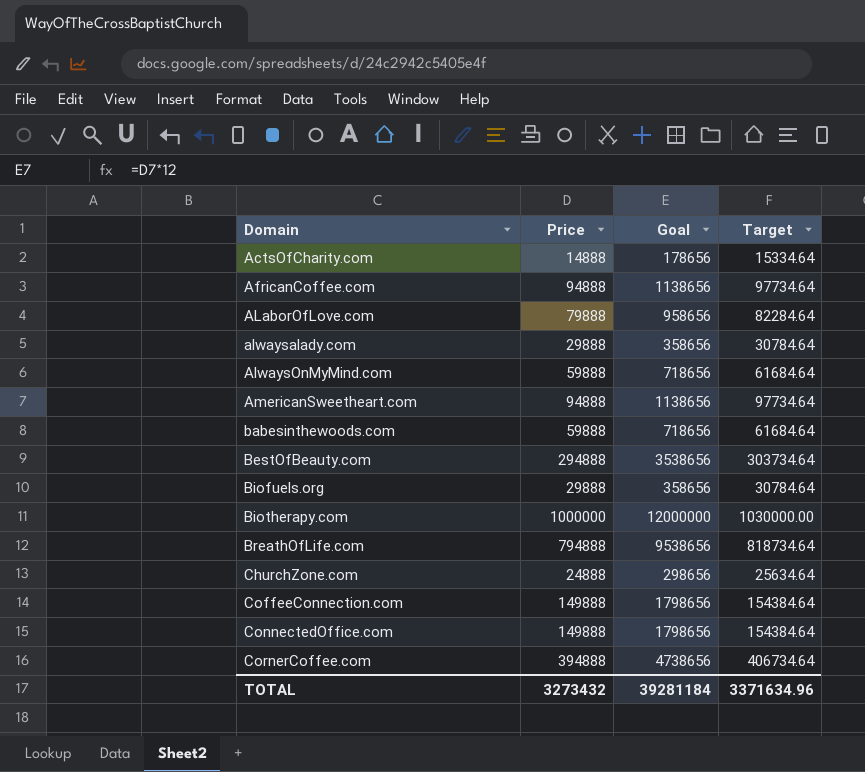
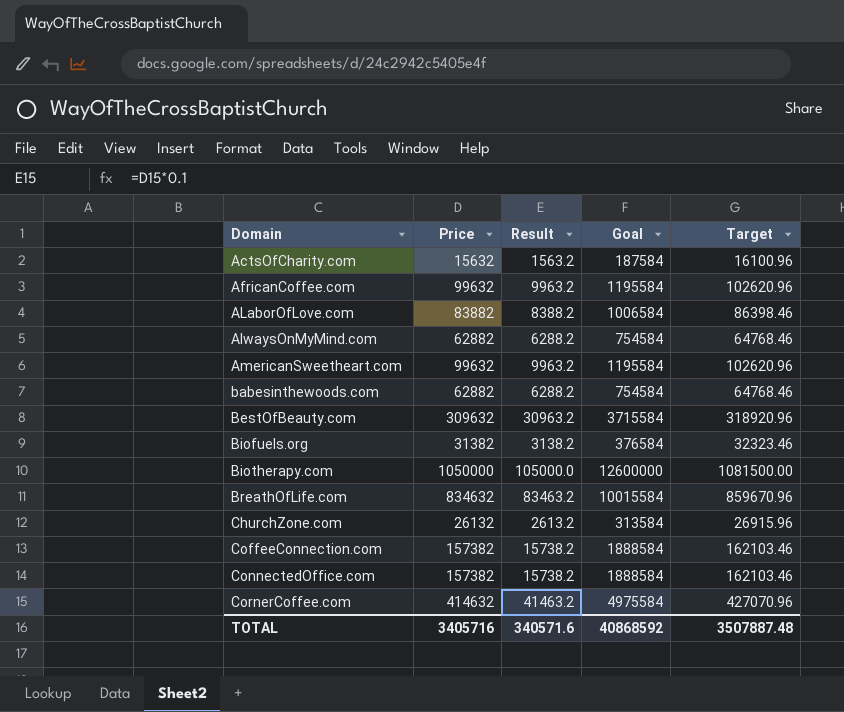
column Result | formula: none -> [Price] * 0.1
row alwaysalady.com: 29888 | 358656 | 30784.64 -> none
ActsOfCharity.com | Price: 14888 -> 15632
ActsOfCharity.com | Goal: 178656 -> 187584
ActsOfCharity.com | Target: 15334.64 -> 16100.96
AfricanCoffee.com | Price: 94888 -> 99632
AfricanCoffee.com | Goal: 1138656 -> 1195584
AfricanCoffee.com | Target: 97734.64 -> 102620.96
ALaborOfLove.com | Price: 79888 -> 83882
ALaborOfLove.com | Goal: 958656 -> 1006584
ALaborOfLove.com | Target: 82284.64 -> 86398.46
AlwaysOnMyMind.com | Price: 59888 -> 62882
AlwaysOnMyMind.com | Goal: 718656 -> 754584
AlwaysOnMyMind.com | Target: 61684.64 -> 64768.46
AmericanSweetheart.com | Price: 94888 -> 99632
AmericanSweetheart.com | Goal: 1138656 -> 1195584
AmericanSweetheart.com | Target: 97734.64 -> 102620.96
babesinthewoods.com | Price: 59888 -> 62882
babesinthewoods.com | Goal: 718656 -> 754584
babesinthewoods.com | Target: 61684.64 -> 64768.46
BestOfBeauty.com | Price: 294888 -> 309632
BestOfBeauty.com | Goal: 3538656 -> 3715584
BestOfBeauty.com | Target: 303734.64 -> 318920.96
Biofuels.org | Price: 29888 -> 31382
Biofuels.org | Goal: 358656 -> 376584
Biofuels.org | Target: 30784.64 -> 32323.46
Biotherapy.com | Price: 1000000 -> 1050000
Biotherapy.com | Goal: 12000000 -> 12600000
Biotherapy.com | Target: 1030000.00 -> 1081500.00
BreathOfLife.com | Price: 794888 -> 834632
BreathOfLife.com | Goal: 9538656 -> 10015584
BreathOfLife.com | Target: 818734.64 -> 859670.96
ChurchZone.com | Price: 24888 -> 26132
ChurchZone.com | Goal: 298656 -> 313584
ChurchZone.com | Target: 25634.64 -> 26915.96
CoffeeConnection.com | Price: 149888 -> 157382
CoffeeConnection.com | Goal: 1798656 -> 1888584
CoffeeConnection.com | Target: 154384.64 -> 162103.46
ConnectedOffice.com | Price: 149888 -> 157382
ConnectedOffice.com | Goal: 1798656 -> 1888584
ConnectedOffice.com | Target: 154384.64 -> 162103.46
CornerCoffee.com | Price: 394888 -> 414632
CornerCoffee.com | Goal: 4738656 -> 4975584
CornerCoffee.com | Target: 406734.64 -> 427070.96
TOTAL | Price: 3273432 -> 3405716
TOTAL | Goal: 39281184 -> 40868592
TOTAL | Target: 3371634.96 -> 3507887.48

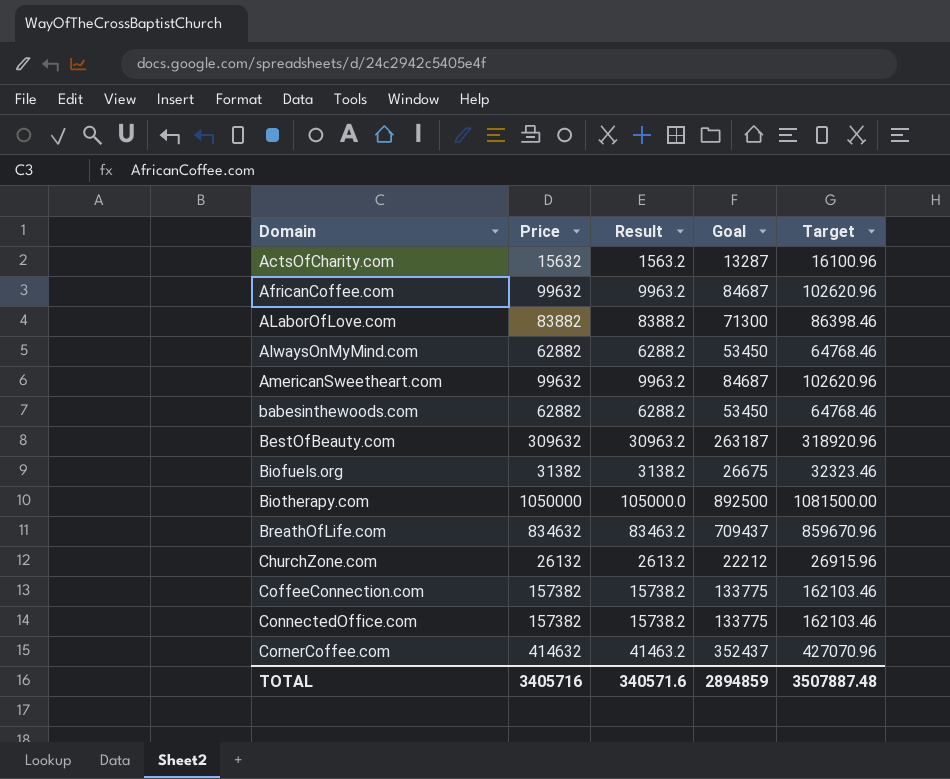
column Goal | formula: [Price] * 12 -> [Price] * 0.85
TOTAL | Goal: 40868592 -> 2894859

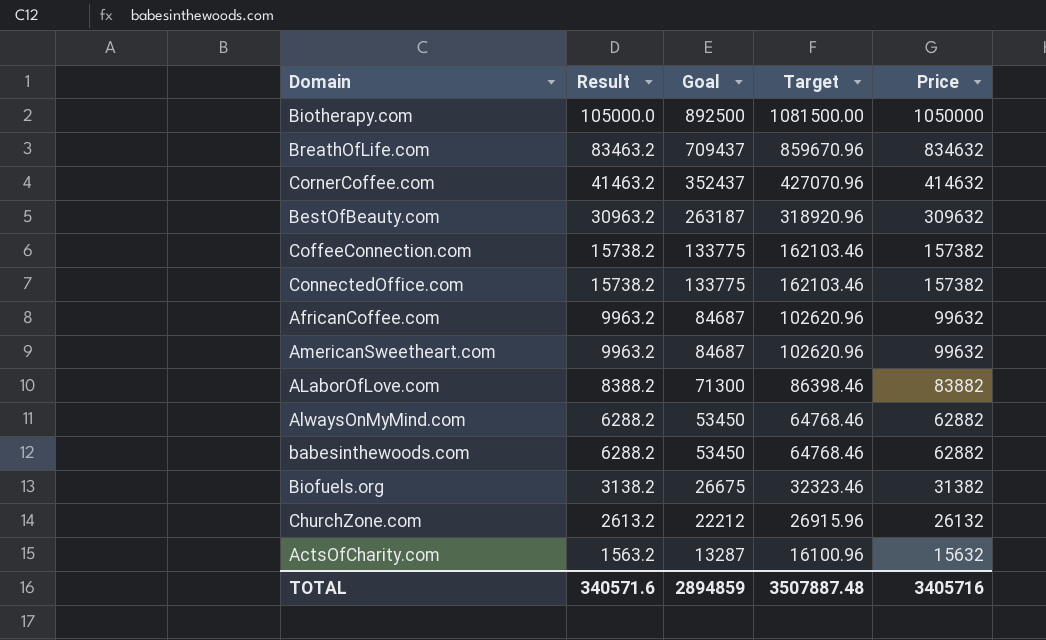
row order: Domain ascending -> Result descending
column Price | position: 2 -> 5

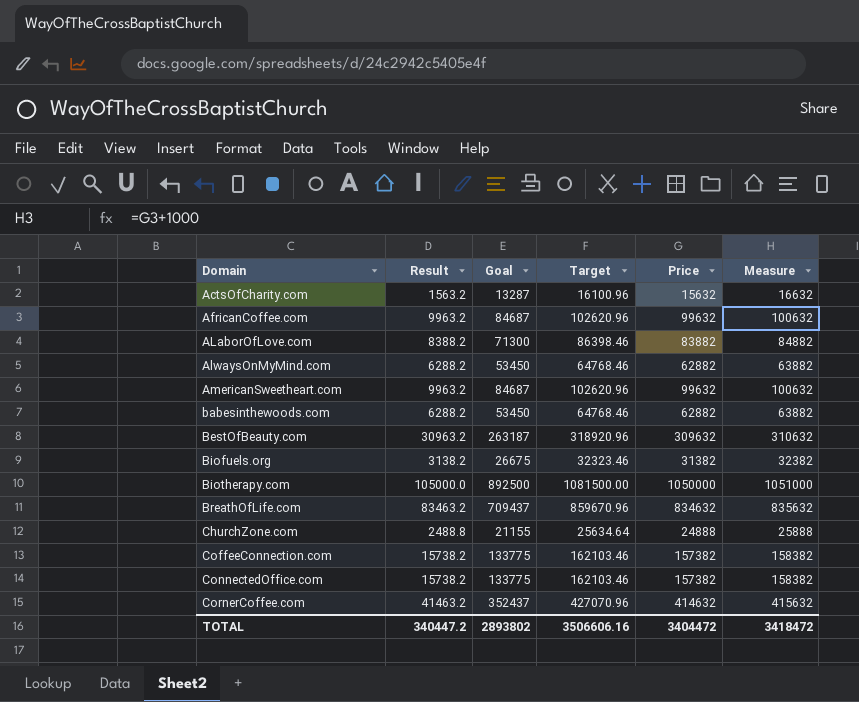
row order: Result descending -> Domain ascending
column Measure | formula: none -> [Price] + 1000
ChurchZone.com | Result: 2613.2 -> 2488.8
ChurchZone.com | Goal: 22212 -> 21155
ChurchZone.com | Target: 26915.96 -> 25634.64
ChurchZone.com | Price: 26132 -> 24888
TOTAL | Result: 340571.6 -> 340447.2
TOTAL | Goal: 2894859 -> 2893802
TOTAL | Target: 3507887.48 -> 3506606.16
TOTAL | Price: 3405716 -> 3404472

